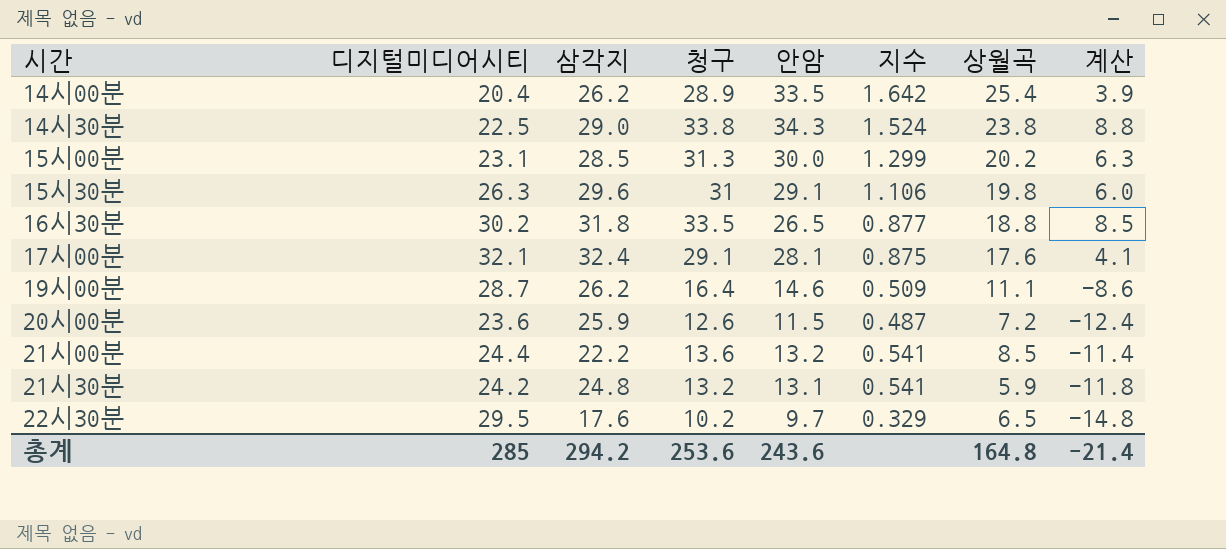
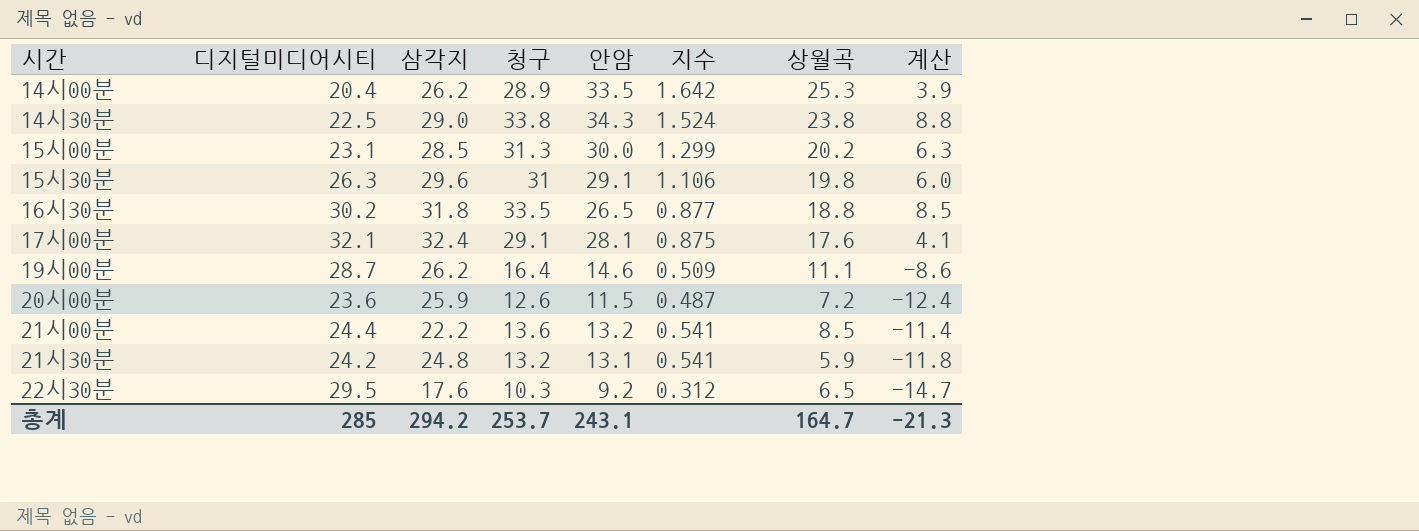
14시00분 | 상월곡: 25.4 -> 25.3
22시30분 | 청구: 10.2 -> 10.3
22시30분 | 안암: 9.7 -> 9.2
22시30분 | 지수: 0.329 -> 0.312
22시30분 | 계산: -14.8 -> -14.7
총계 | 청구: 253.6 -> 253.7
총계 | 안암: 243.6 -> 243.1
총계 | 상월곡: 164.8 -> 164.7
총계 | 계산: -21.4 -> -21.3

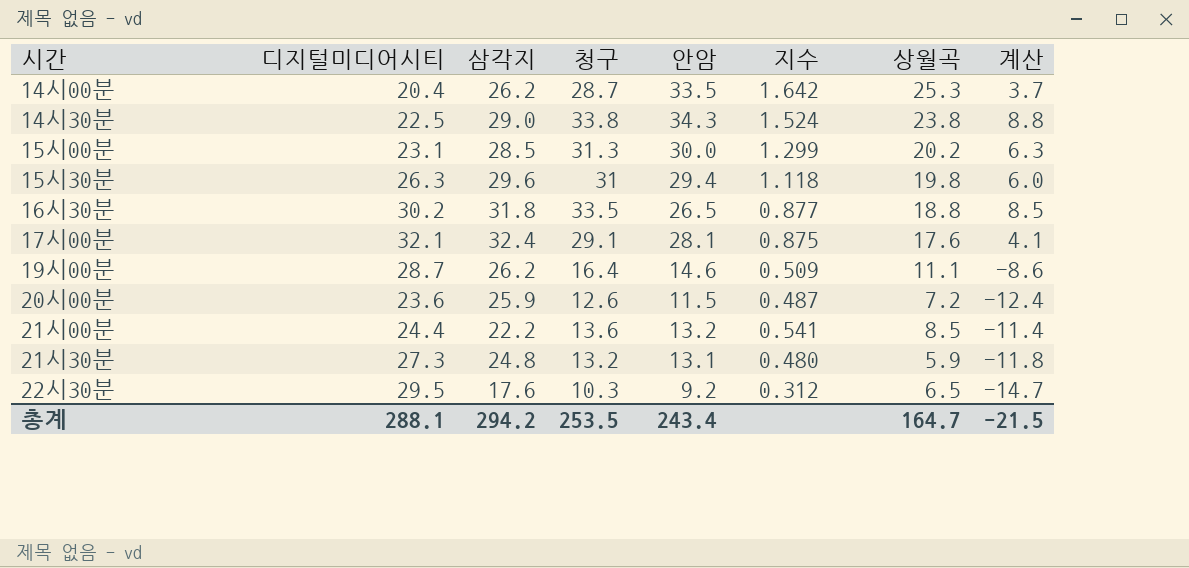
14시00분 | 청구: 28.9 -> 28.7
14시00분 | 계산: 3.9 -> 3.7
15시30분 | 안암: 29.1 -> 29.4
15시30분 | 지수: 1.106 -> 1.118
21시30분 | 디지털미디어시티: 24.2 -> 27.3
21시30분 | 지수: 0.541 -> 0.480
총계 | 디지털미디어시티: 285 -> 288.1
총계 | 청구: 253.7 -> 253.5
총계 | 안암: 243.1 -> 243.4
총계 | 계산: -21.3 -> -21.5

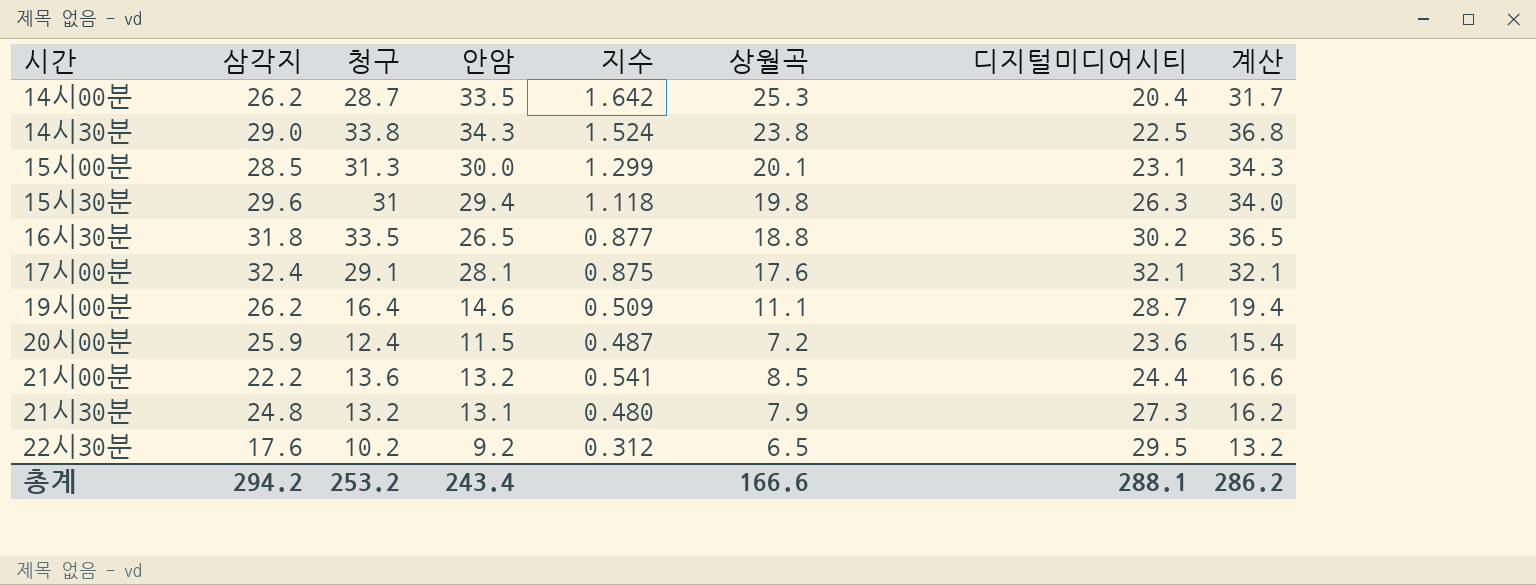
column 디지털미디어시티 | position: 2 -> 7
column 계산 | formula: [청구] - 25 -> [청구] + 3
15시00분 | 상월곡: 20.2 -> 20.1
20시00분 | 청구: 12.6 -> 12.4
21시30분 | 상월곡: 5.9 -> 7.9
22시30분 | 청구: 10.3 -> 10.2
총계 | 청구: 253.5 -> 253.2
총계 | 상월곡: 164.7 -> 166.6
총계 | 계산: -21.5 -> 286.2

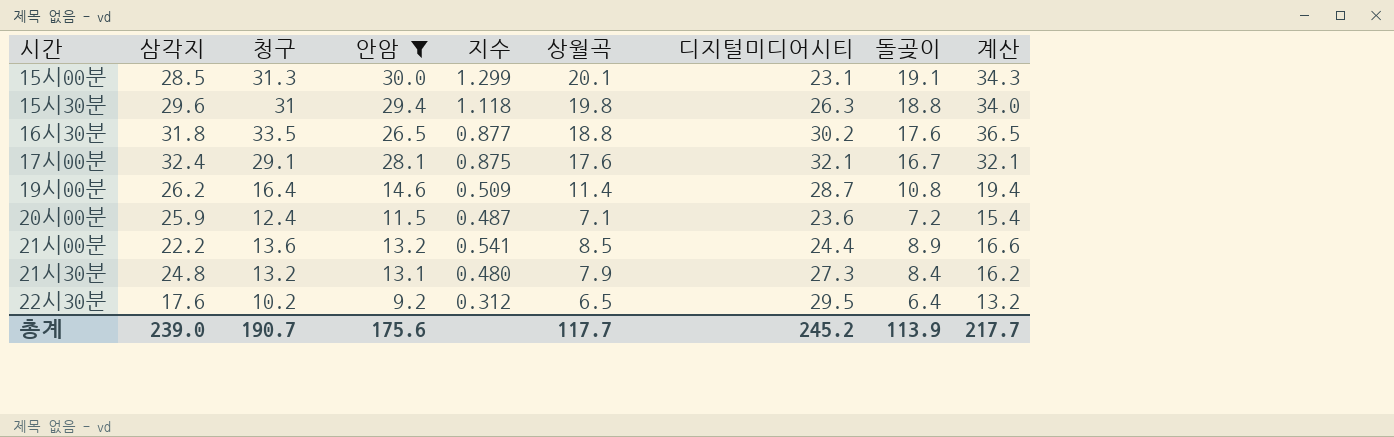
filter: none -> 안암 <= 30.0
column 돌곶이 | position: none -> 8
19시00분 | 상월곡: 11.1 -> 11.4
20시00분 | 상월곡: 7.2 -> 7.1
총계 | 삼각지: 294.2 -> 239.0
총계 | 청구: 253.2 -> 190.7
총계 | 안암: 243.4 -> 175.6
총계 | 상월곡: 166.6 -> 117.7
총계 | 디지털미디어시티: 288.1 -> 245.2
총계 | 계산: 286.2 -> 217.7

